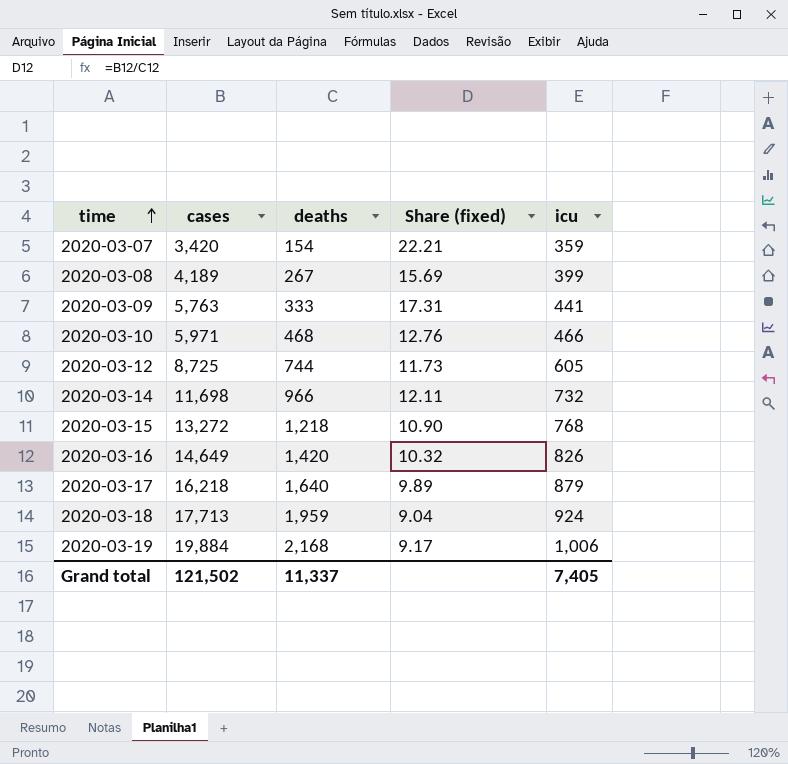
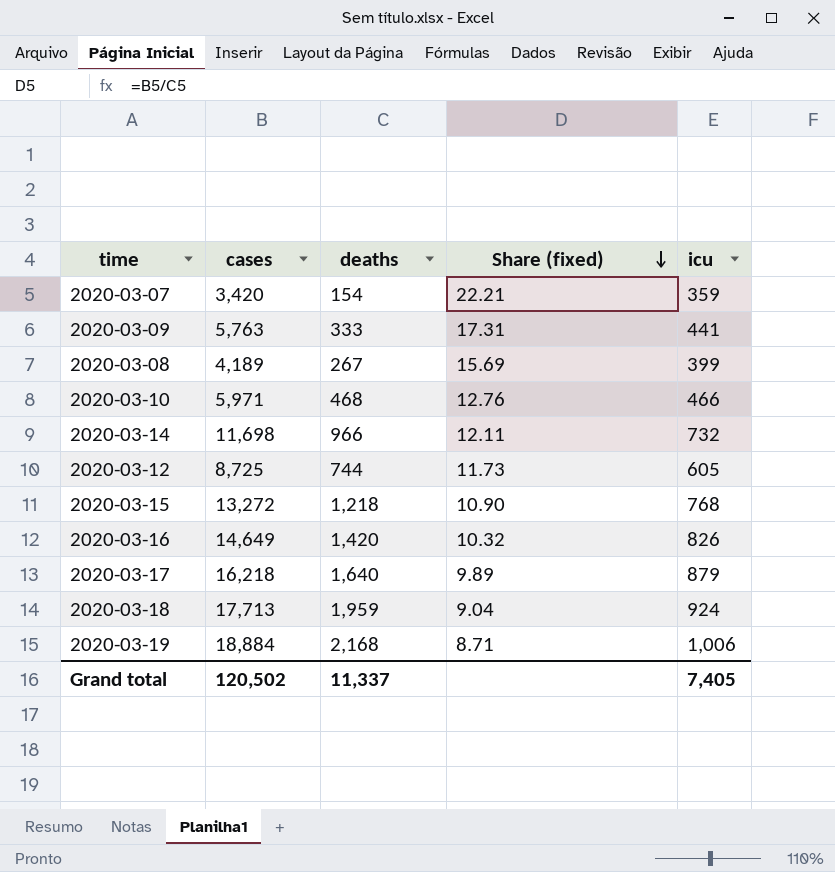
row order: time ascending -> Share (fixed) descending
2020-03-19 | cases: 19,884 -> 18,884
2020-03-19 | Share (fixed): 9.17 -> 8.71
Grand total | cases: 121,502 -> 120,502

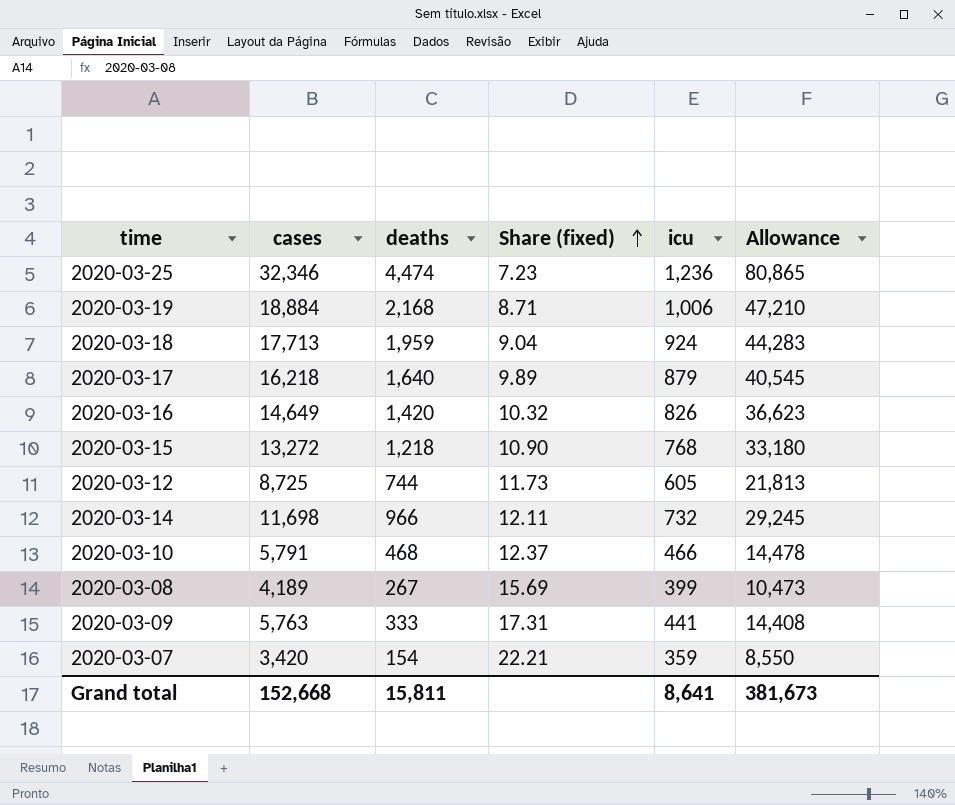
row order: Share (fixed) descending -> Share (fixed) ascending
column Allowance | formula: none -> [cases] * 2.5
row 2020-03-25: none -> 32,346 | 4,474 | 7.23 | 1,236 | 80,865
2020-03-10 | cases: 5,971 -> 5,791
2020-03-10 | Share (fixed): 12.76 -> 12.37
Grand total | cases: 120,502 -> 152,668
Grand total | deaths: 11,337 -> 15,811
Grand total | icu: 7,405 -> 8,641

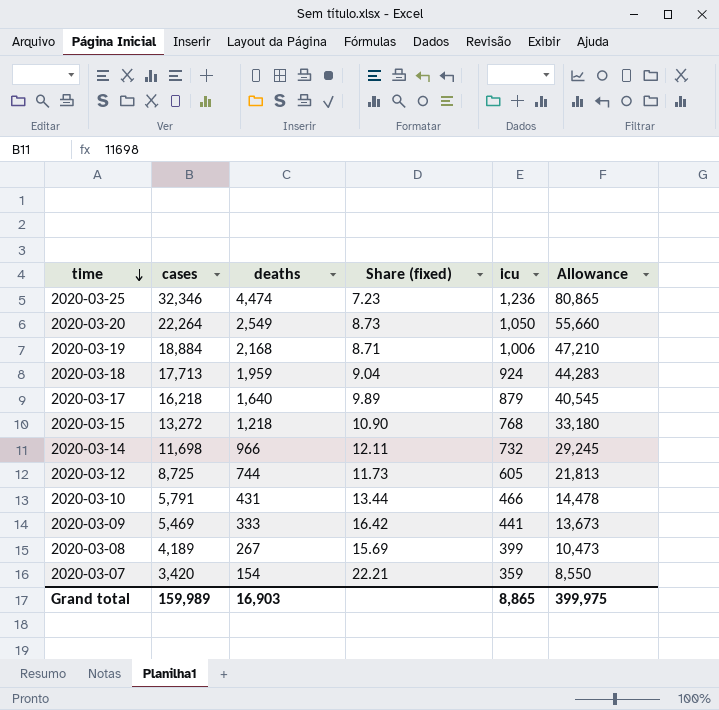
row order: Share (fixed) ascending -> time descending
row 2020-03-16: 14,649 | 1,420 | 10.32 | 826 | 36,623 -> none
row 2020-03-20: none -> 22,264 | 2,549 | 8.73 | 1,050 | 55,660
2020-03-10 | deaths: 468 -> 431
2020-03-10 | Share (fixed): 12.37 -> 13.44
2020-03-09 | cases: 5,763 -> 5,469
2020-03-09 | Share (fixed): 17.31 -> 16.42
2020-03-09 | Allowance: 14,408 -> 13,673
Grand total | cases: 152,668 -> 159,989
Grand total | deaths: 15,811 -> 16,903
Grand total | icu: 8,641 -> 8,865
Grand total | Allowance: 381,673 -> 399,975

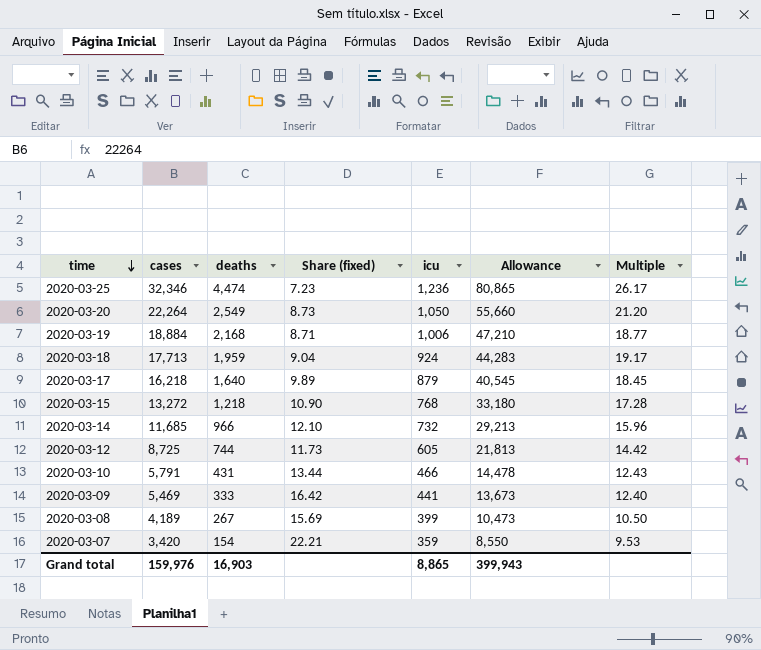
column Multiple | formula: none -> [cases] / [icu]
2020-03-14 | cases: 11,698 -> 11,685
2020-03-14 | Share (fixed): 12.11 -> 12.10
2020-03-14 | Allowance: 29,245 -> 29,213
Grand total | cases: 159,989 -> 159,976
Grand total | Allowance: 399,975 -> 399,943

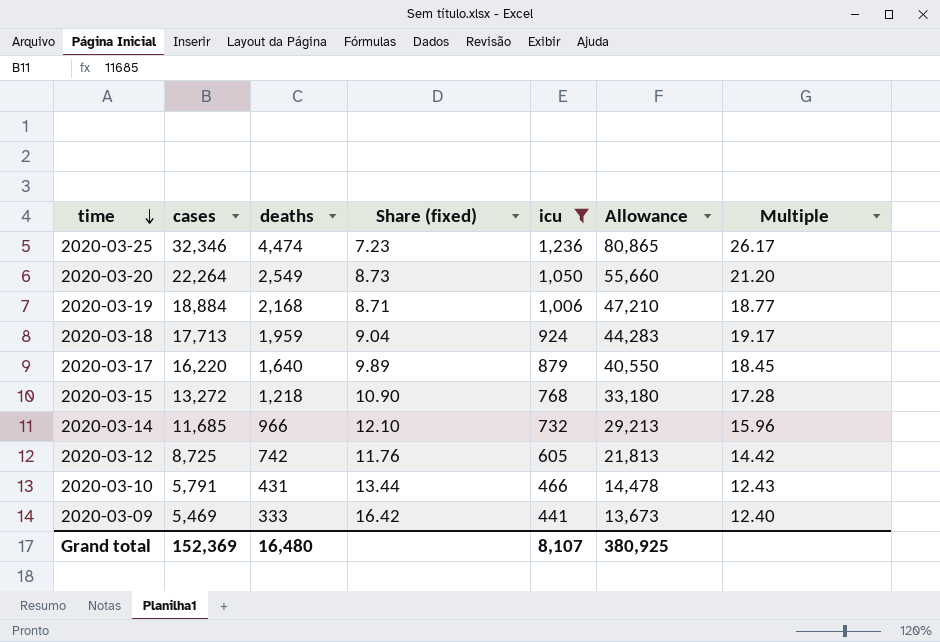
filter: none -> icu >= 441
2020-03-17 | cases: 16,218 -> 16,220
2020-03-17 | Allowance: 40,545 -> 40,550
2020-03-12 | deaths: 744 -> 742
2020-03-12 | Share (fixed): 11.73 -> 11.76
Grand total | cases: 159,976 -> 152,369
Grand total | deaths: 16,903 -> 16,480
Grand total | icu: 8,865 -> 8,107
Grand total | Allowance: 399,943 -> 380,925

